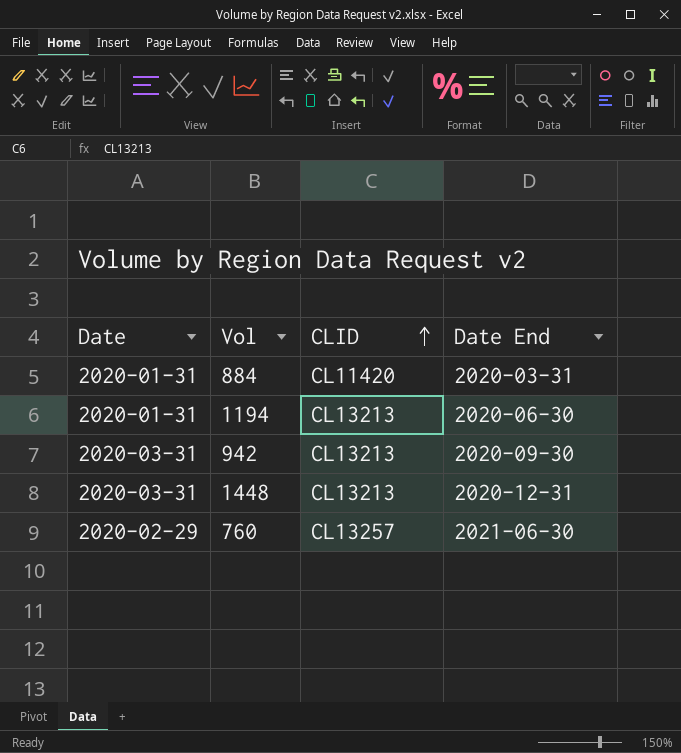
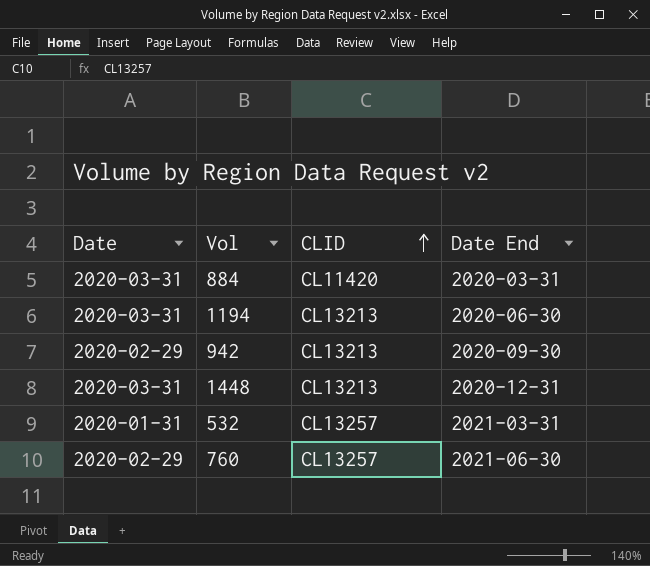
884 | Date: 2020-01-31 -> 2020-03-31
1194 | Date: 2020-01-31 -> 2020-03-31
942 | Date: 2020-03-31 -> 2020-02-29
row 532: none -> 2020-01-31 | CL13257 | 2021-03-31

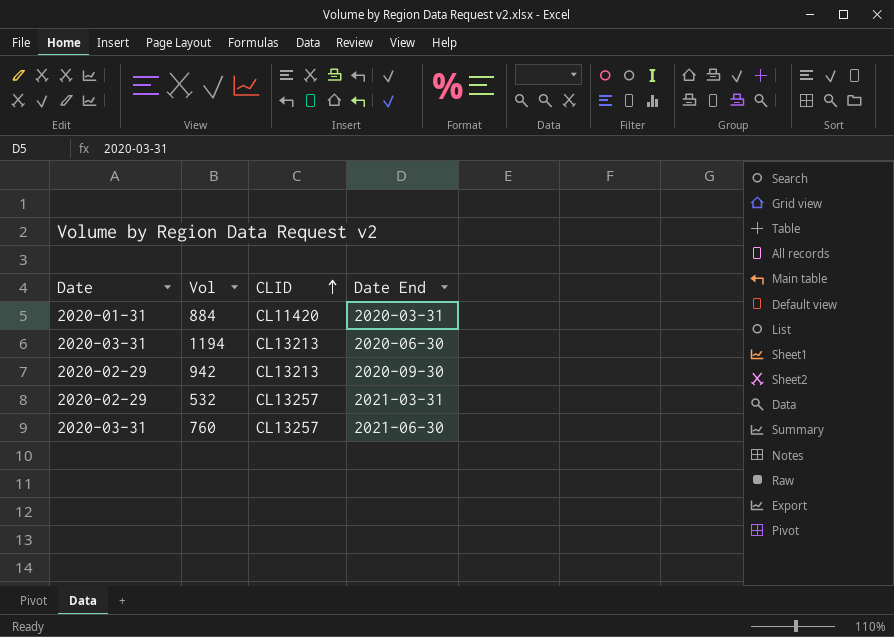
row 1448: 2020-03-31 | CL13213 | 2020-12-31 -> none
884 | Date: 2020-03-31 -> 2020-01-31
532 | Date: 2020-01-31 -> 2020-02-29
760 | Date: 2020-02-29 -> 2020-03-31

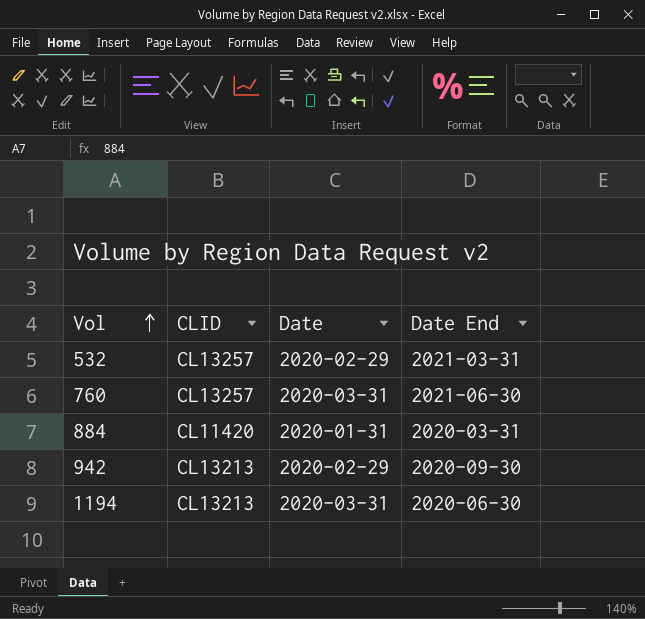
row order: CLID ascending -> Vol ascending
column Date | position: 1 -> 3

